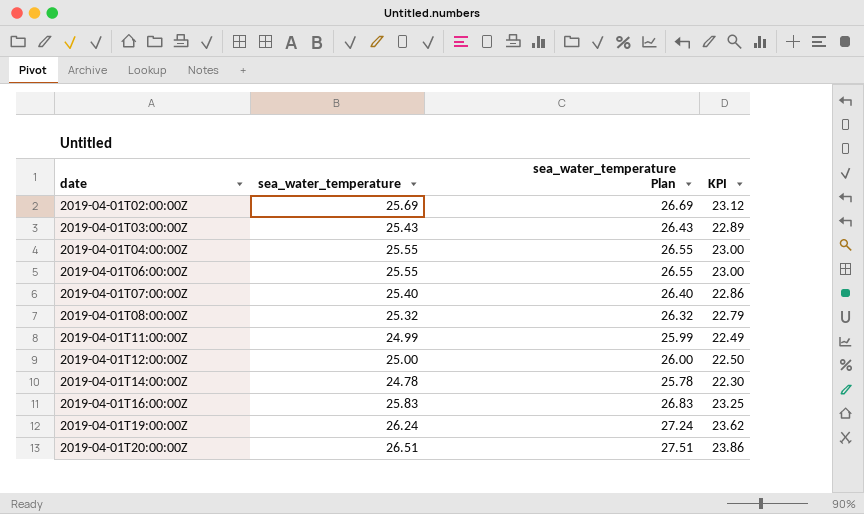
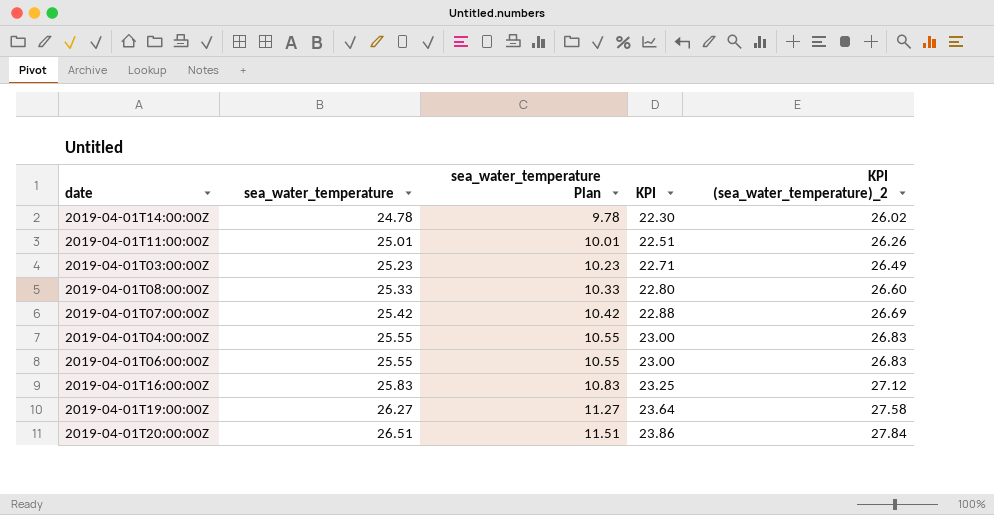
row order: date ascending -> sea_water_temperature ascending
column sea_water_temperature Plan | formula: [sea_water_temperature] + 1 -> [sea_water_temperature] - 15
column KPI (sea_water_temperature)_2 | formula: none -> [sea_water_temperature] * 1.05
row 2019-04-01T02:00:00Z: 25.69 | 26.69 | 23.12 -> none
row 2019-04-01T12:00:00Z: 25.00 | 26.00 | 22.50 -> none
2019-04-01T11:00:00Z | sea_water_temperature: 24.99 -> 25.01
2019-04-01T11:00:00Z | KPI: 22.49 -> 22.51
2019-04-01T03:00:00Z | sea_water_temperature: 25.43 -> 25.23
2019-04-01T03:00:00Z | KPI: 22.89 -> 22.71
2019-04-01T08:00:00Z | sea_water_temperature: 25.32 -> 25.33
2019-04-01T08:00:00Z | KPI: 22.79 -> 22.80
2019-04-01T07:00:00Z | sea_water_temperature: 25.40 -> 25.42
2019-04-01T07:00:00Z | KPI: 22.86 -> 22.88
2019-04-01T19:00:00Z | sea_water_temperature: 26.24 -> 26.27
2019-04-01T19:00:00Z | KPI: 23.62 -> 23.64

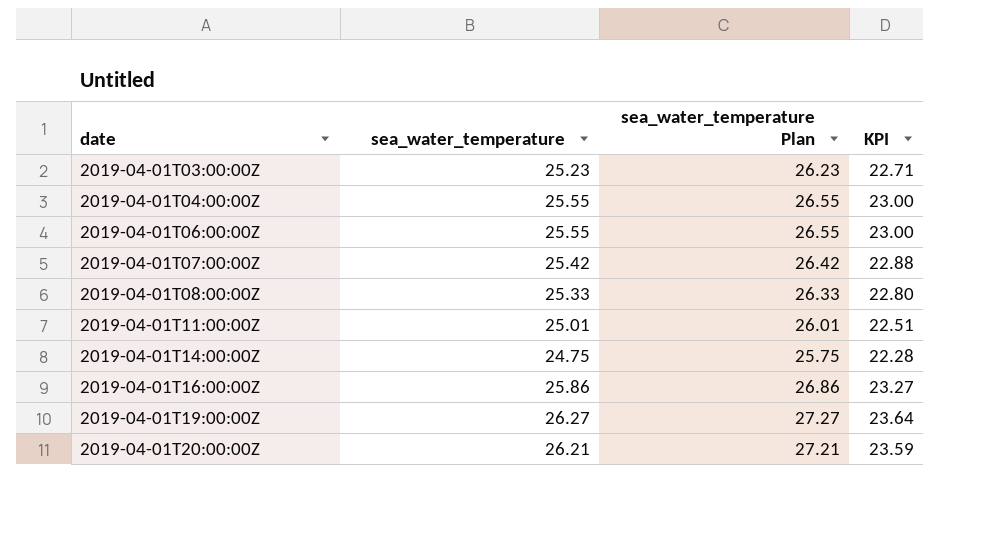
row order: sea_water_temperature ascending -> date ascending
column KPI (sea_water_temperature)_2 | formula: [sea_water_temperature] * 1.05 -> none
column sea_water_temperature Plan | formula: [sea_water_temperature] - 15 -> [sea_water_temperature] + 1
2019-04-01T14:00:00Z | sea_water_temperature: 24.78 -> 24.75
2019-04-01T14:00:00Z | KPI: 22.30 -> 22.28
2019-04-01T16:00:00Z | sea_water_temperature: 25.83 -> 25.86
2019-04-01T16:00:00Z | KPI: 23.25 -> 23.27
2019-04-01T20:00:00Z | sea_water_temperature: 26.51 -> 26.21
2019-04-01T20:00:00Z | KPI: 23.86 -> 23.59

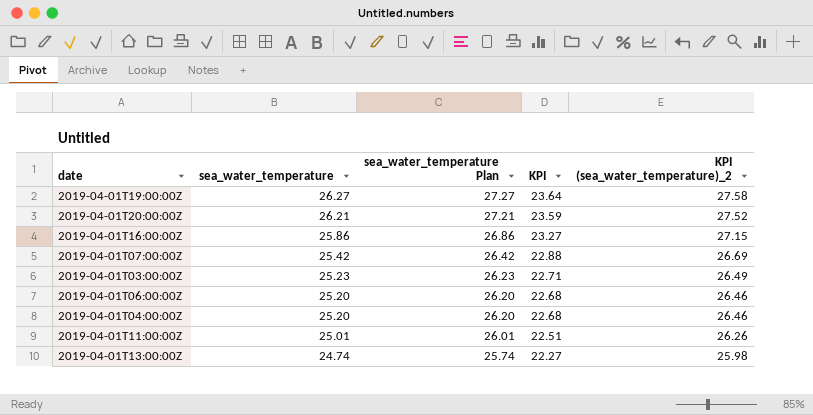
row order: date ascending -> sea_water_temperature descending
column KPI (sea_water_temperature)_2 | formula: none -> [sea_water_temperature] * 1.05
row 2019-04-01T08:00:00Z: 25.33 | 26.33 | 22.80 -> none
row 2019-04-01T14:00:00Z: 24.75 | 25.75 | 22.28 -> none
2019-04-01T06:00:00Z | sea_water_temperature: 25.55 -> 25.20
2019-04-01T06:00:00Z | sea_water_temperature Plan: 26.55 -> 26.20
2019-04-01T06:00:00Z | KPI: 23.00 -> 22.68
2019-04-01T04:00:00Z | sea_water_temperature: 25.55 -> 25.20
2019-04-01T04:00:00Z | sea_water_temperature Plan: 26.55 -> 26.20
2019-04-01T04:00:00Z | KPI: 23.00 -> 22.68
row 2019-04-01T13:00:00Z: none -> 24.74 | 25.74 | 22.27 | 25.98

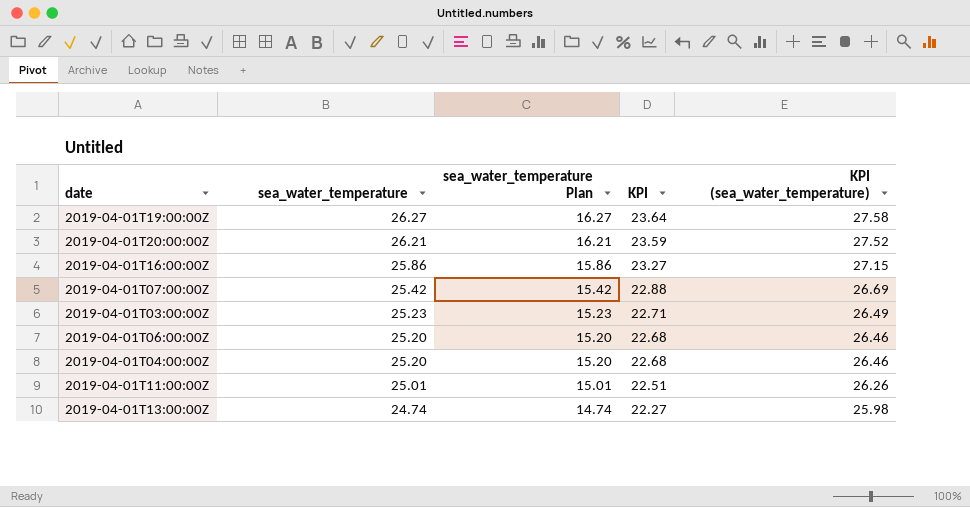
column sea_water_temperature Plan | formula: [sea_water_temperature] + 1 -> [sea_water_temperature] - 10
column name: KPI (sea_water_temperature)_2 -> KPI (sea_water_temperature)

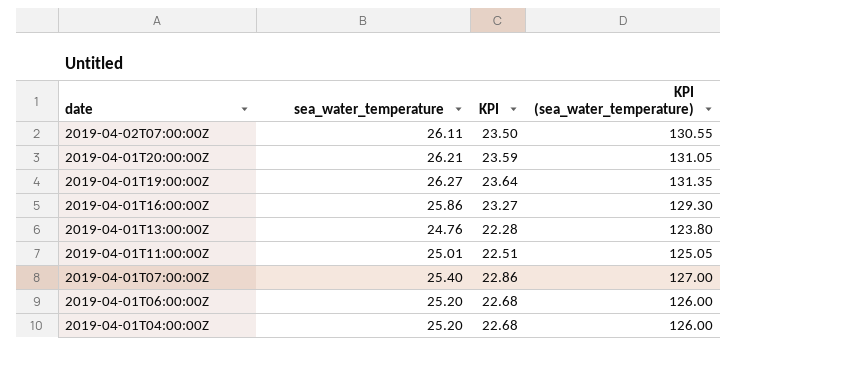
row order: sea_water_temperature descending -> date descending
column sea_water_temperature Plan | formula: [sea_water_temperature] - 10 -> none
column KPI (sea_water_temperature) | formula: [sea_water_temperature] * 1.05 -> [sea_water_temperature] * 5
row 2019-04-01T03:00:00Z: 25.23 | 15.23 | 22.71 | 26.49 -> none
row 2019-04-02T07:00:00Z: none -> 26.11 | 23.50 | 130.55
2019-04-01T13:00:00Z | sea_water_temperature: 24.74 -> 24.76
2019-04-01T13:00:00Z | KPI: 22.27 -> 22.28
2019-04-01T07:00:00Z | sea_water_temperature: 25.42 -> 25.40
2019-04-01T07:00:00Z | KPI: 22.88 -> 22.86

